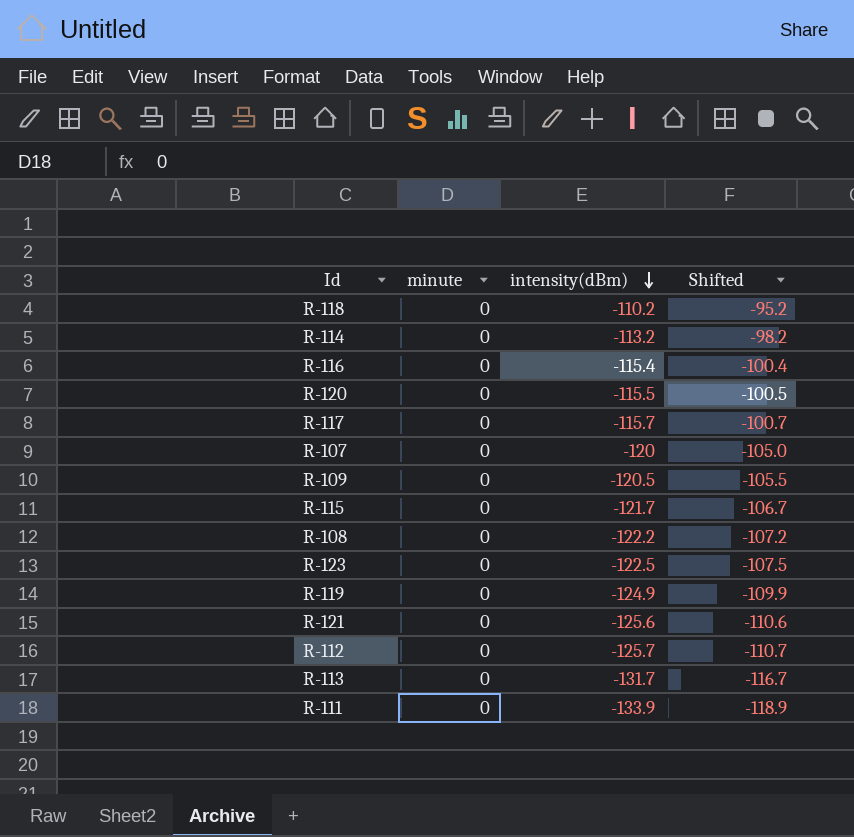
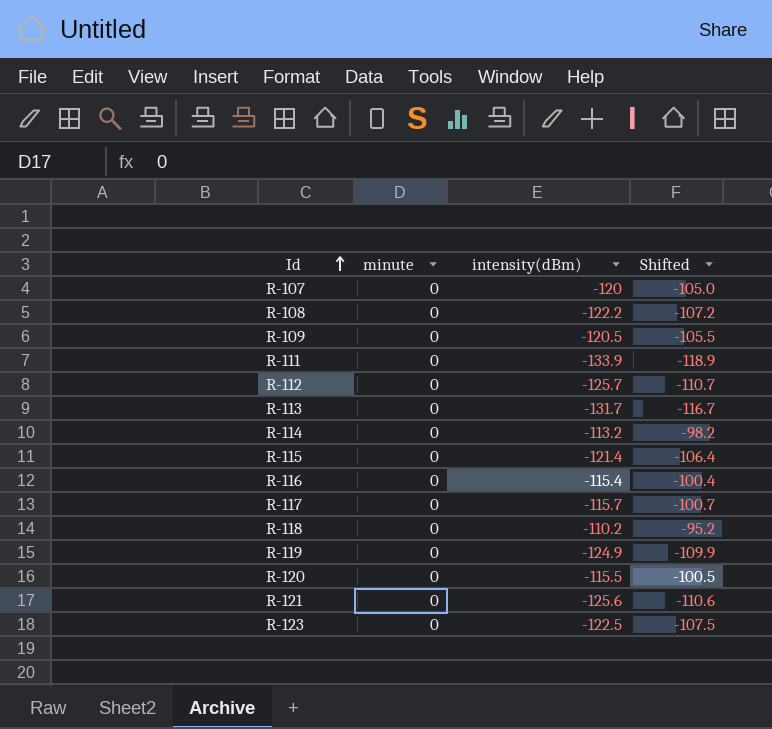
row order: intensity(dBm) descending -> Id ascending
R-115 | intensity(dBm): -121.7 -> -121.4
R-115 | Shifted: -106.7 -> -106.4

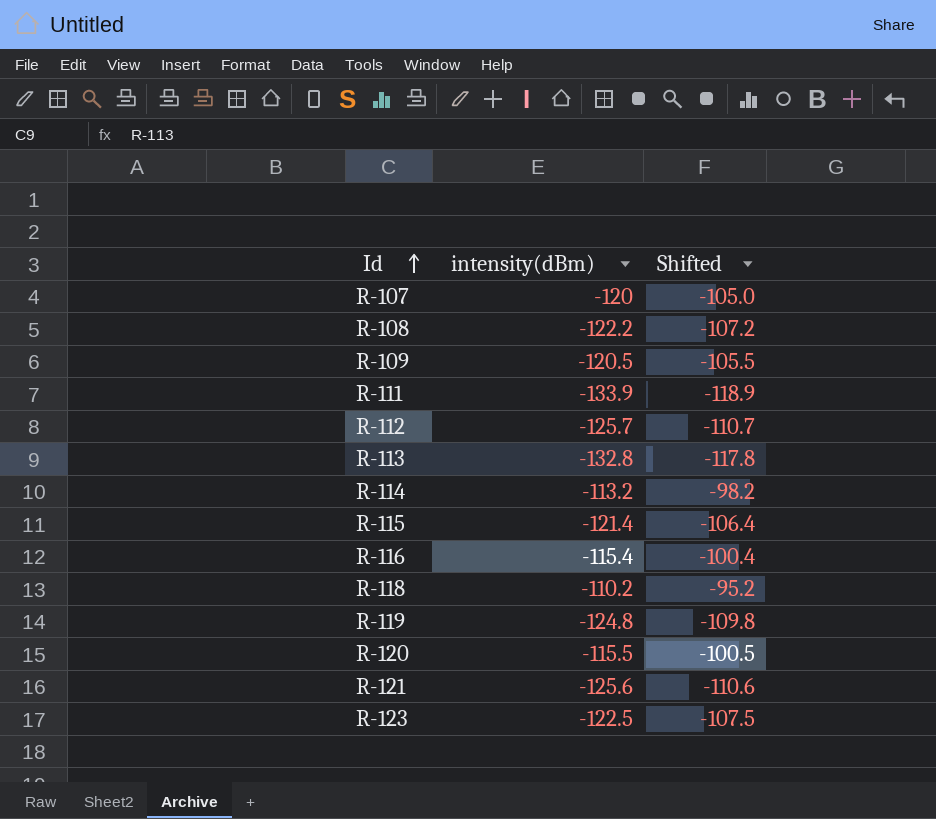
column minute | position: 2 -> none
row R-117: 0 | -115.7 | -100.7 -> none
R-113 | intensity(dBm): -131.7 -> -132.8
R-113 | Shifted: -116.7 -> -117.8
R-119 | intensity(dBm): -124.9 -> -124.8
R-119 | Shifted: -109.9 -> -109.8

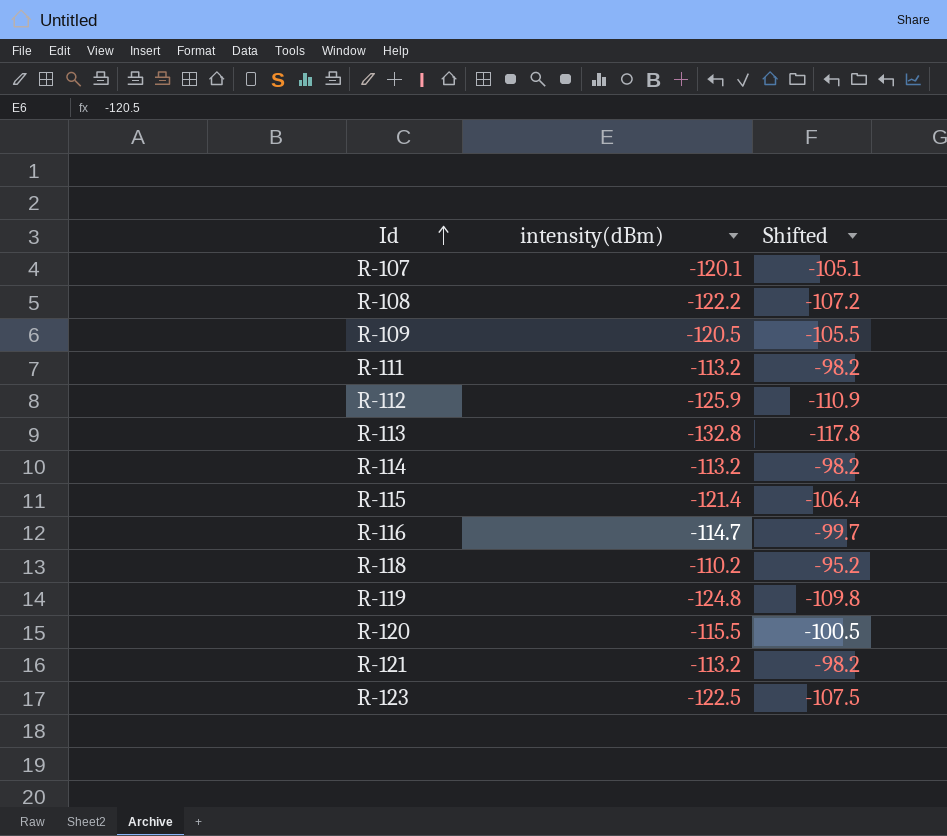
R-107 | intensity(dBm): -120 -> -120.1
R-107 | Shifted: -105.0 -> -105.1
R-111 | intensity(dBm): -133.9 -> -113.2
R-111 | Shifted: -118.9 -> -98.2
R-112 | intensity(dBm): -125.7 -> -125.9
R-112 | Shifted: -110.7 -> -110.9
R-116 | intensity(dBm): -115.4 -> -114.7
R-116 | Shifted: -100.4 -> -99.7
R-121 | intensity(dBm): -125.6 -> -113.2
R-121 | Shifted: -110.6 -> -98.2

